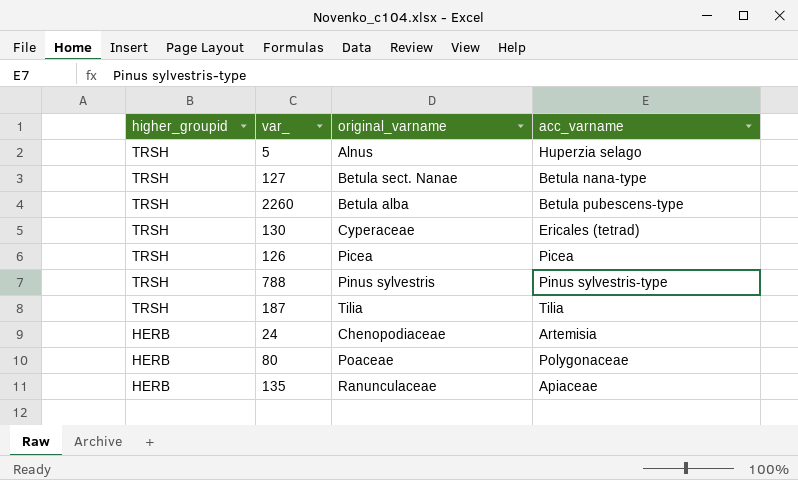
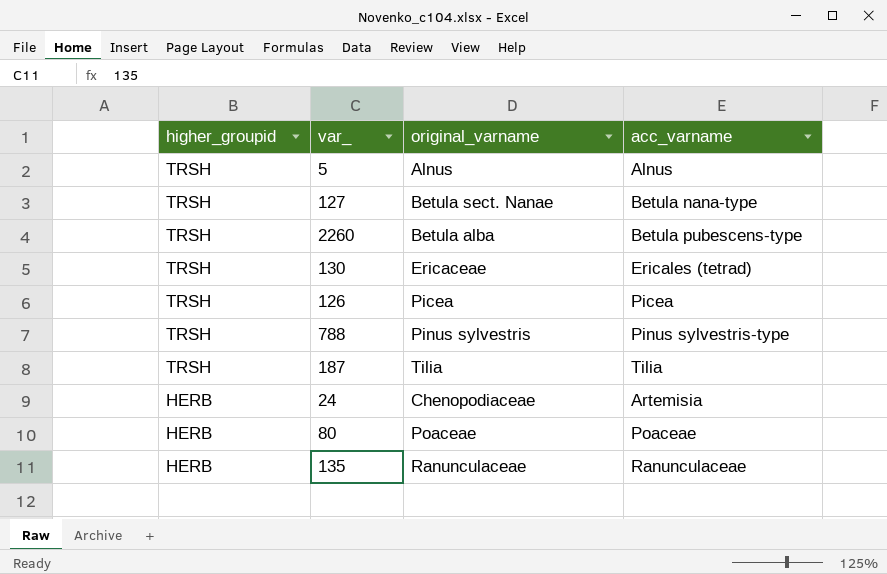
5 | acc_varname: Huperzia selago -> Alnus
130 | original_varname: Cyperaceae -> Ericaceae
80 | acc_varname: Polygonaceae -> Poaceae
135 | acc_varname: Apiaceae -> Ranunculaceae

